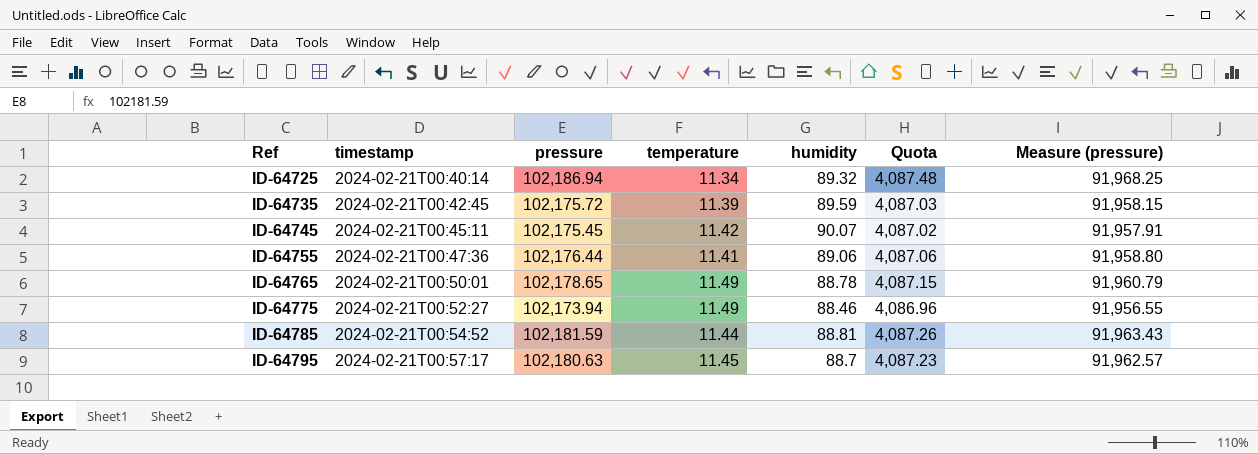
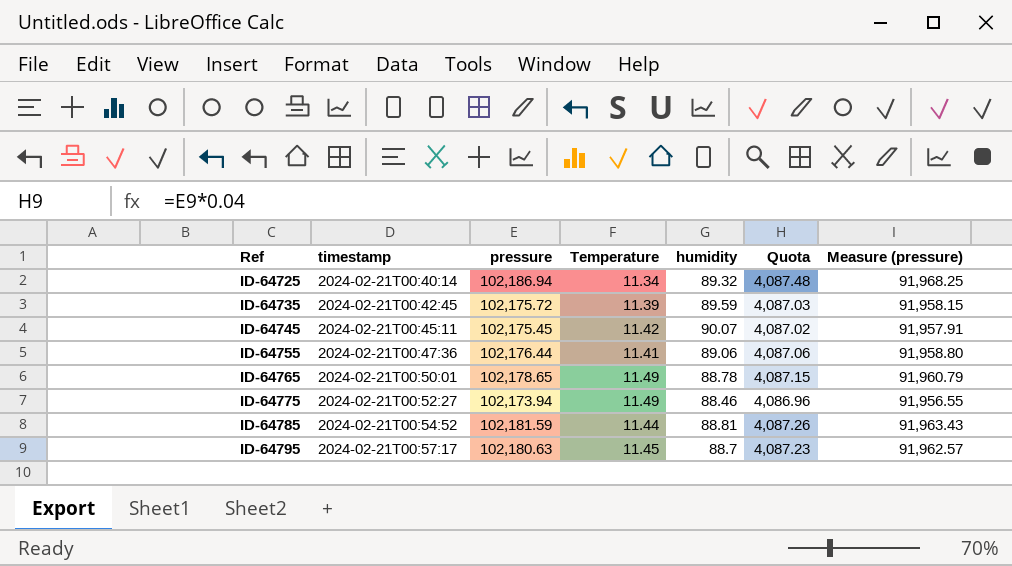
column name: temperature -> Temperature

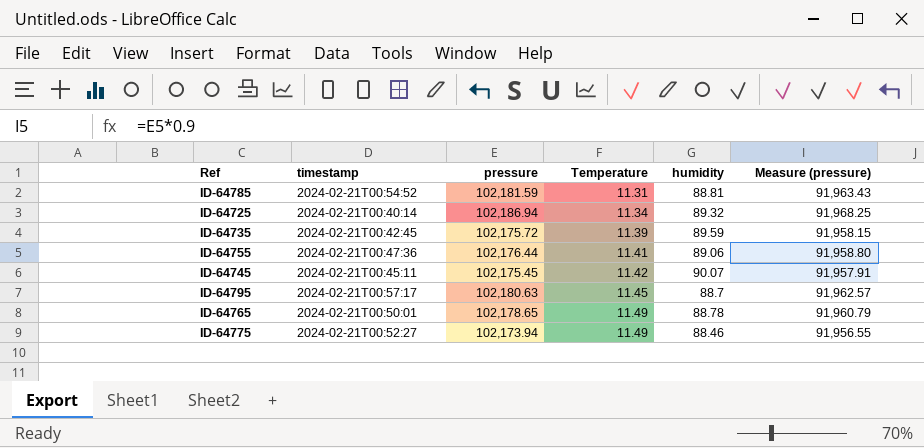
row order: Ref ascending -> Temperature ascending
column Quota | formula: [pressure] * 0.04 -> none
ID-64785 | Temperature: 11.44 -> 11.31

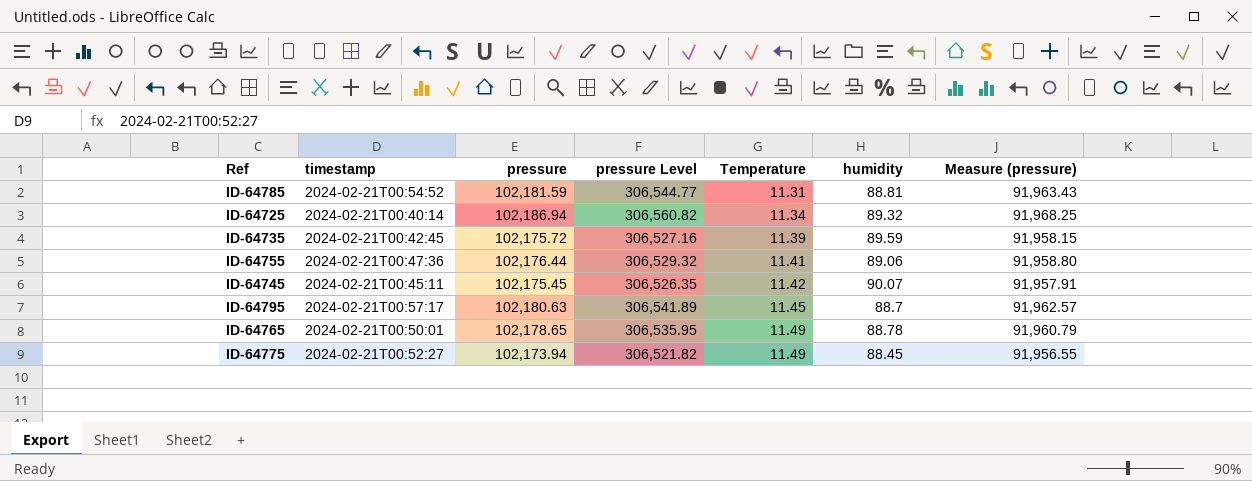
column pressure Level | formula: none -> [pressure] * 3
ID-64775 | humidity: 88.46 -> 88.45

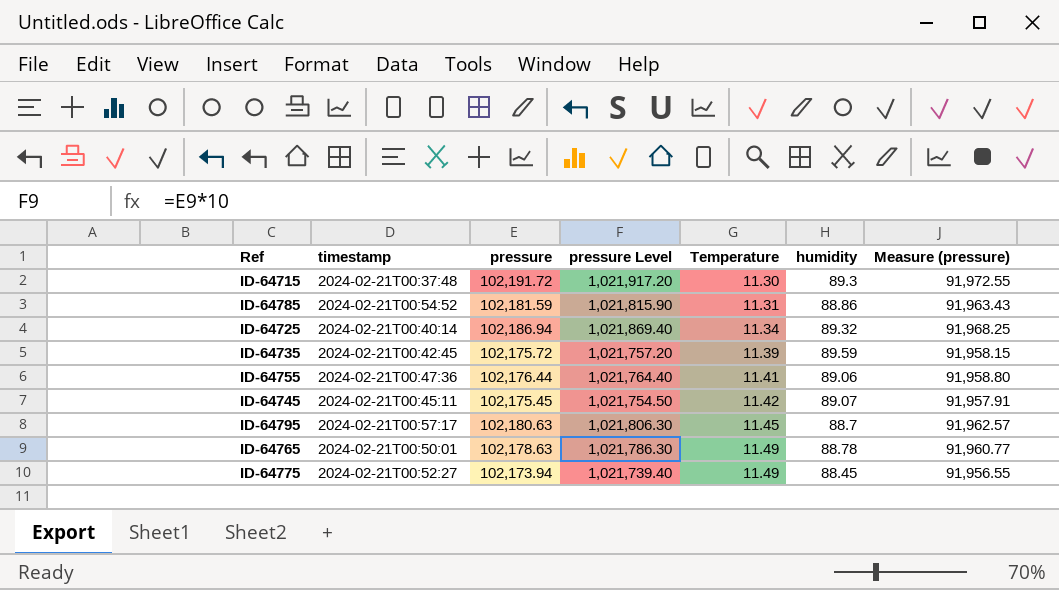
column pressure Level | formula: [pressure] * 3 -> [pressure] * 10
row ID-64715: none -> 2024-02-21T00:37:48 | 102,191.72 | 1,021,917.20 | 11.30 | 89.3 | 91,972.55
ID-64785 | humidity: 88.81 -> 88.86
ID-64745 | humidity: 90.07 -> 89.07
ID-64765 | pressure: 102,178.65 -> 102,178.63
ID-64765 | Measure (pressure): 91,960.79 -> 91,960.77

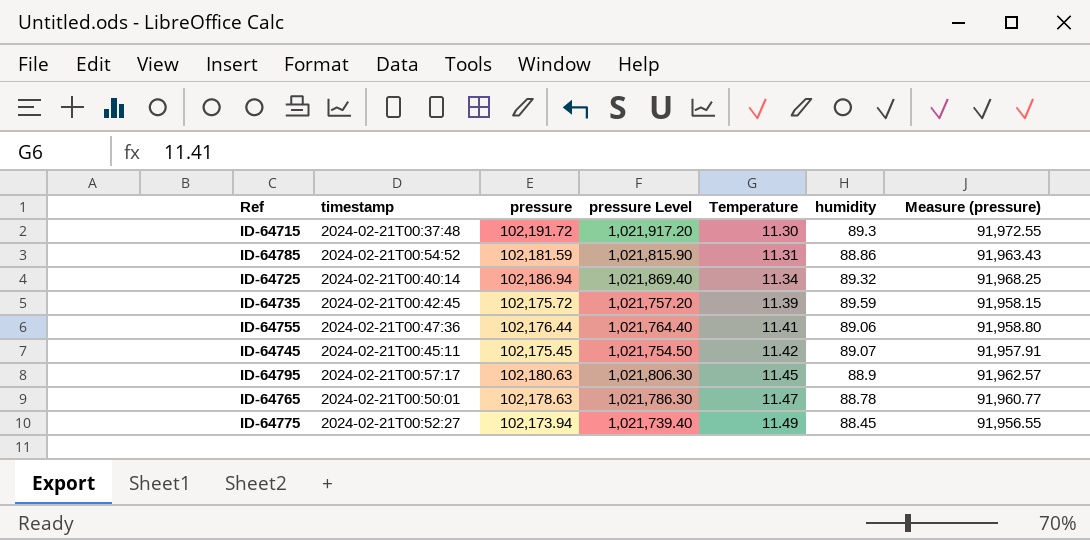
ID-64795 | humidity: 88.7 -> 88.9
ID-64765 | Temperature: 11.49 -> 11.47

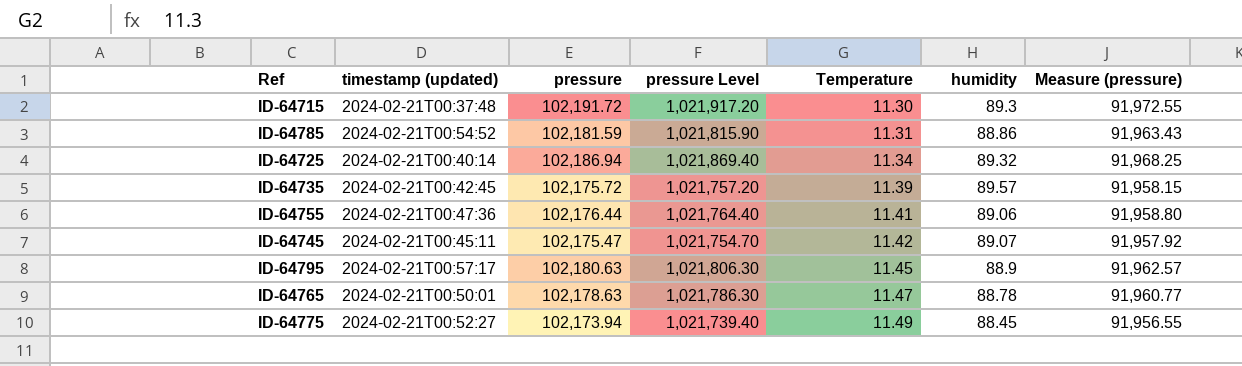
column name: timestamp -> timestamp (updated)
ID-64735 | humidity: 89.59 -> 89.57
ID-64745 | pressure: 102,175.45 -> 102,175.47
ID-64745 | pressure Level: 1,021,754.50 -> 1,021,754.70
ID-64745 | Measure (pressure): 91,957.91 -> 91,957.92

